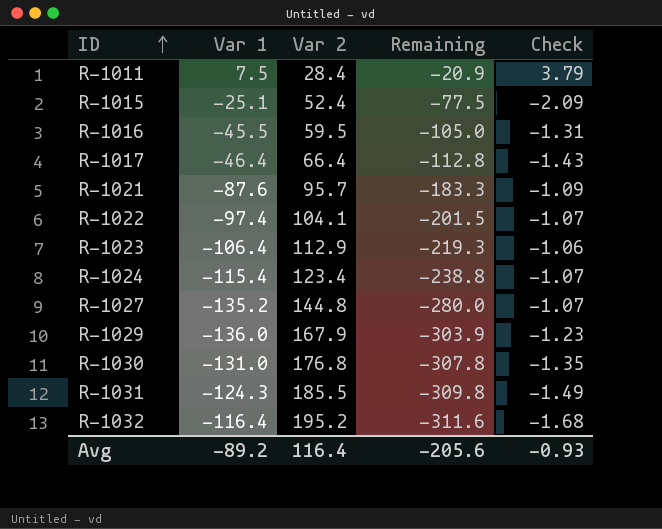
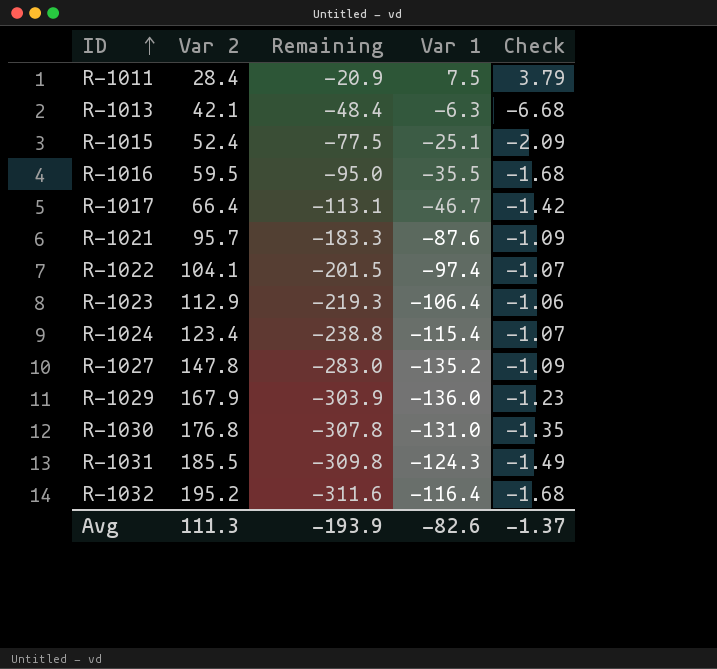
column Var 1 | position: 2 -> 4
row R-1013: none -> 42.1 | -48.4 | -6.3 | -6.68
R-1016 | Remaining: -105.0 -> -95.0
R-1016 | Var 1: -45.5 -> -35.5
R-1016 | Check: -1.31 -> -1.68
R-1017 | Remaining: -112.8 -> -113.1
R-1017 | Var 1: -46.4 -> -46.7
R-1017 | Check: -1.43 -> -1.42
R-1027 | Var 2: 144.8 -> 147.8
R-1027 | Remaining: -280.0 -> -283.0
R-1027 | Check: -1.07 -> -1.09
Avg | Var 2: 116.4 -> 111.3
Avg | Remaining: -205.6 -> -193.9
Avg | Var 1: -89.2 -> -82.6
Avg | Check: -0.93 -> -1.37

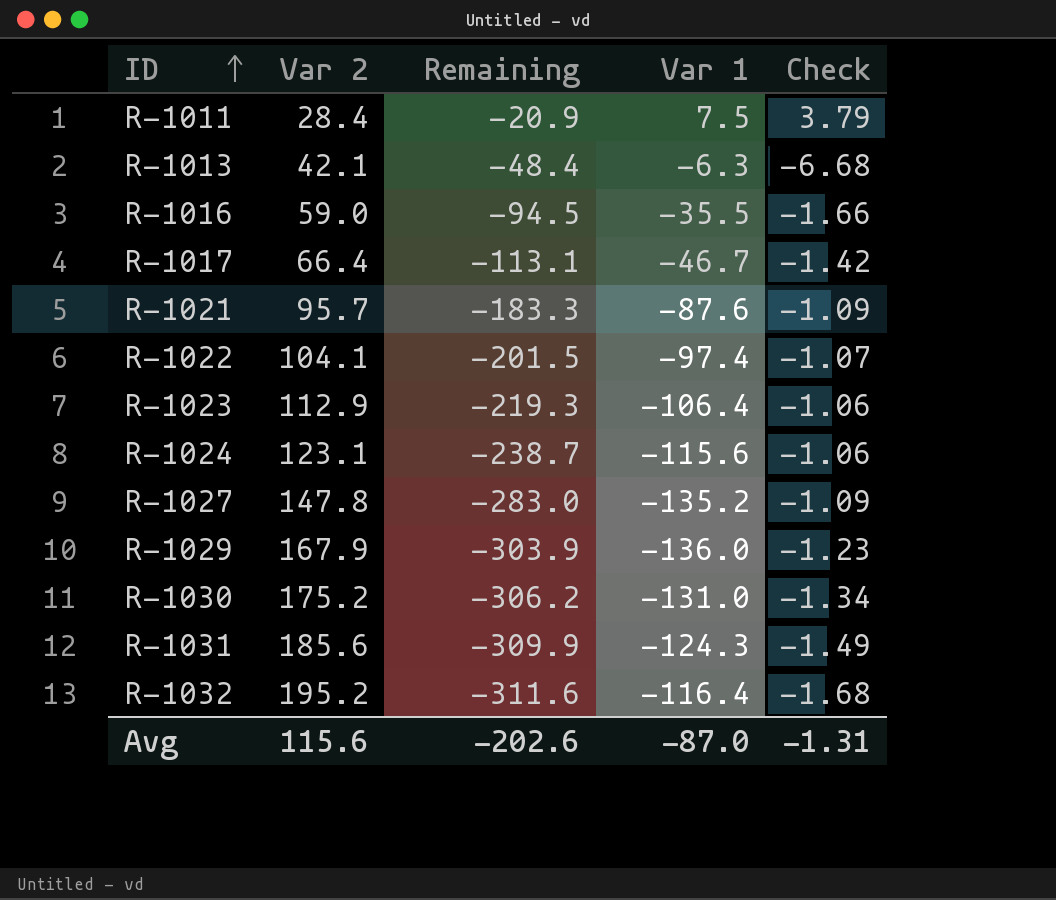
row R-1015: 52.4 | -77.5 | -25.1 | -2.09 -> none
R-1016 | Var 2: 59.5 -> 59.0
R-1016 | Remaining: -95.0 -> -94.5
R-1016 | Check: -1.68 -> -1.66
R-1024 | Var 2: 123.4 -> 123.1
R-1024 | Remaining: -238.8 -> -238.7
R-1024 | Var 1: -115.4 -> -115.6
R-1024 | Check: -1.07 -> -1.06
R-1030 | Var 2: 176.8 -> 175.2
R-1030 | Remaining: -307.8 -> -306.2
R-1030 | Check: -1.35 -> -1.34
R-1031 | Var 2: 185.5 -> 185.6
R-1031 | Remaining: -309.8 -> -309.9
Avg | Var 2: 111.3 -> 115.6
Avg | Remaining: -193.9 -> -202.6
Avg | Var 1: -82.6 -> -87.0
Avg | Check: -1.37 -> -1.31

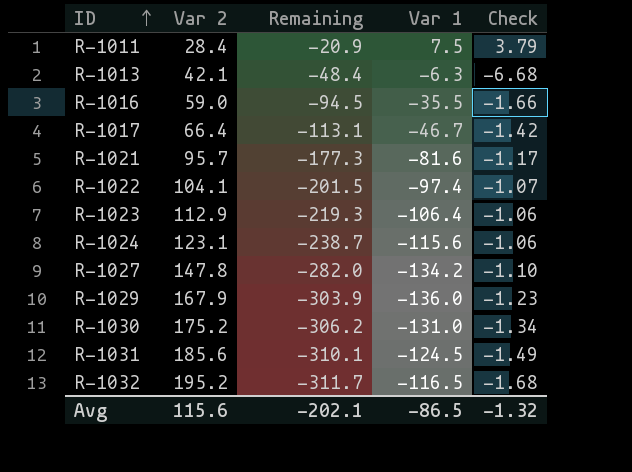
R-1021 | Remaining: -183.3 -> -177.3
R-1021 | Var 1: -87.6 -> -81.6
R-1021 | Check: -1.09 -> -1.17
R-1027 | Remaining: -283.0 -> -282.0
R-1027 | Var 1: -135.2 -> -134.2
R-1027 | Check: -1.09 -> -1.10
R-1031 | Remaining: -309.9 -> -310.1
R-1031 | Var 1: -124.3 -> -124.5
R-1032 | Remaining: -311.6 -> -311.7
R-1032 | Var 1: -116.4 -> -116.5
Avg | Remaining: -202.6 -> -202.1
Avg | Var 1: -87.0 -> -86.5
Avg | Check: -1.31 -> -1.32

